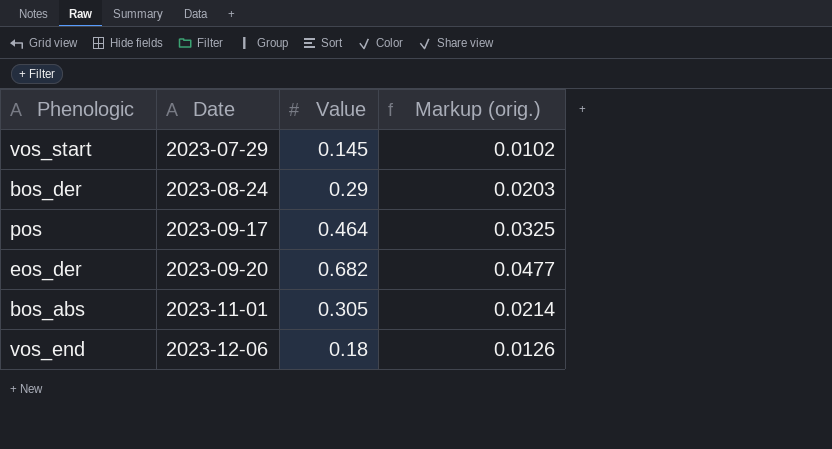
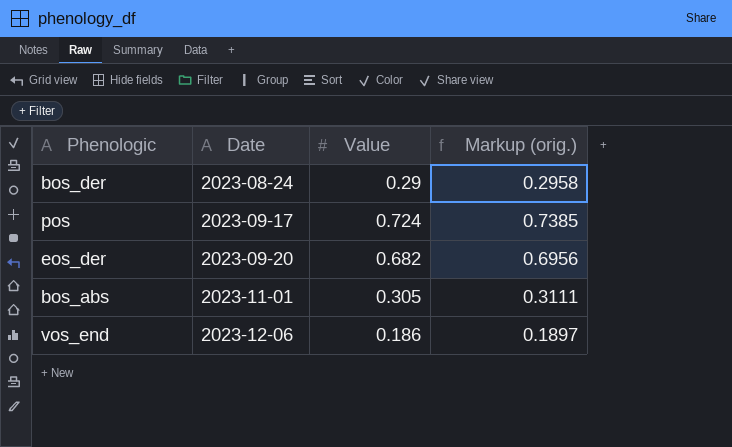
column Markup (orig.) | formula: [Value] * 0.07 -> [Value] * 1.02
row vos_start: 2023-07-29 | 0.145 | 0.0102 -> none
pos | Value: 0.464 -> 0.724
vos_end | Value: 0.18 -> 0.186

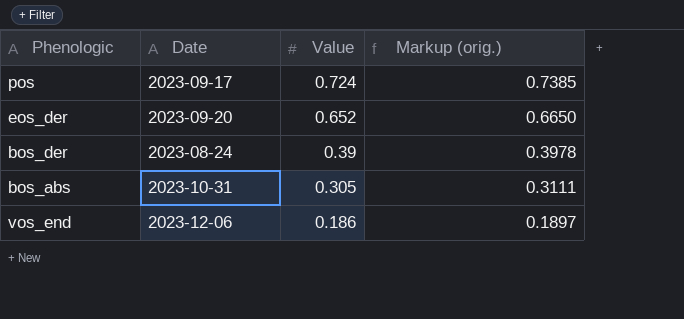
row order: Date ascending -> Value descending
eos_der | Value: 0.682 -> 0.652
eos_der | Markup (orig.): 0.6956 -> 0.6650
bos_der | Value: 0.29 -> 0.39
bos_der | Markup (orig.): 0.2958 -> 0.3978
bos_abs | Date: 2023-11-01 -> 2023-10-31

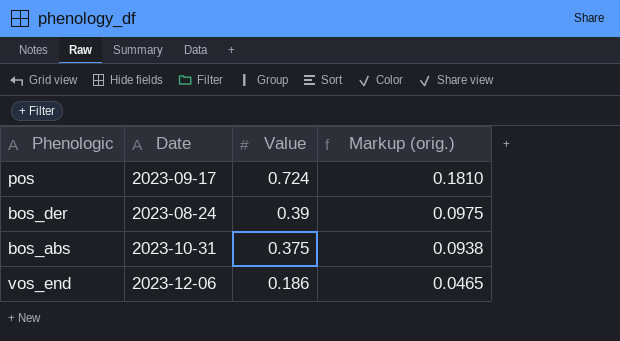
column Markup (orig.) | formula: [Value] * 1.02 -> [Value] * 0.25
row eos_der: 2023-09-20 | 0.652 | 0.6650 -> none
bos_abs | Value: 0.305 -> 0.375

